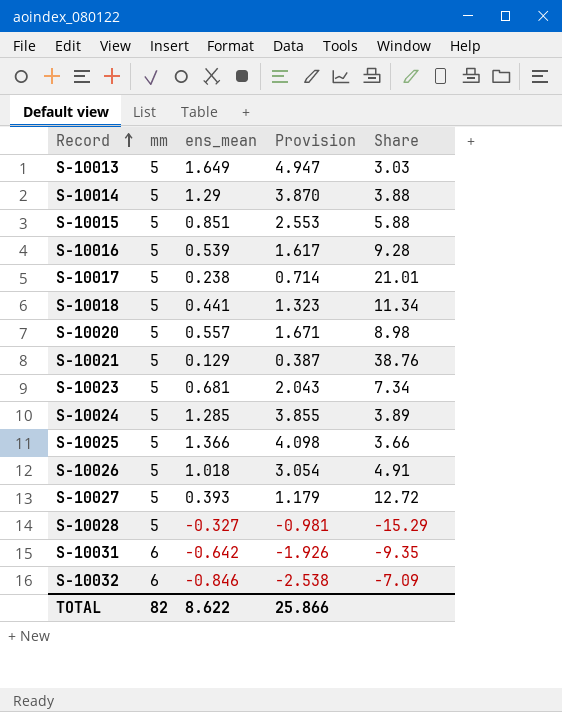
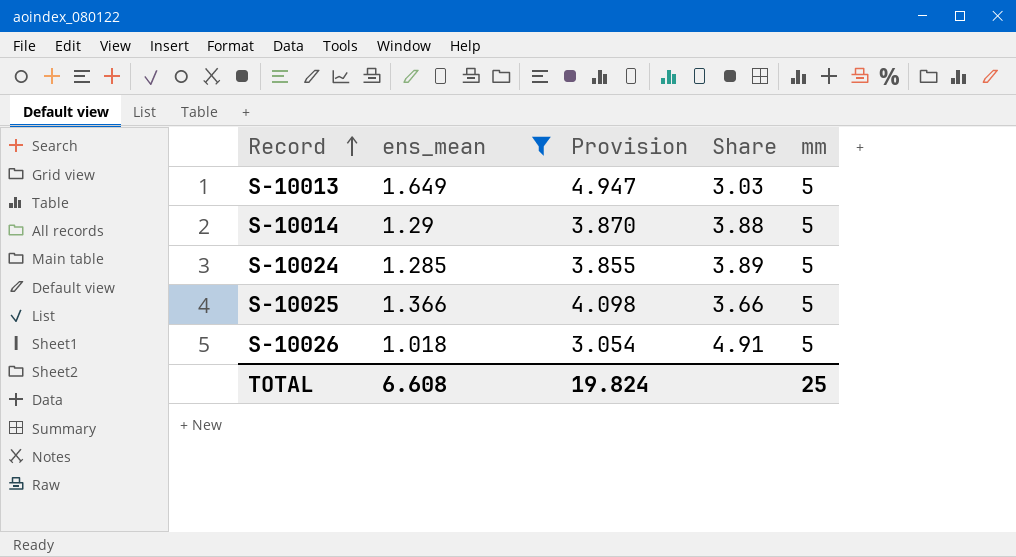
filter: none -> ens_mean >= 1.018
column mm | position: 2 -> 5
TOTAL | ens_mean: 8.622 -> 6.608
TOTAL | Provision: 25.866 -> 19.824
TOTAL | mm: 82 -> 25

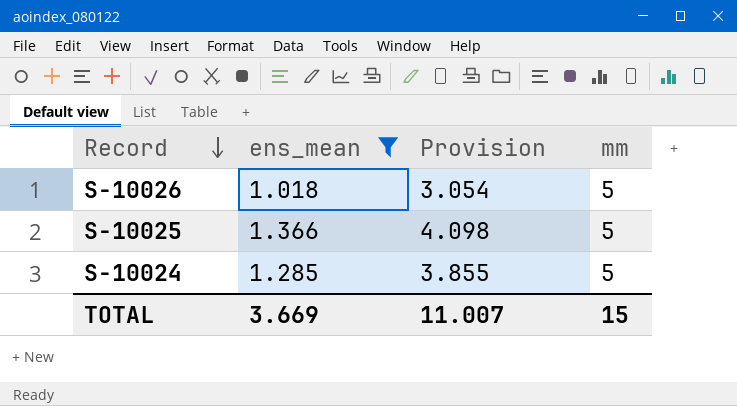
row order: Record ascending -> Record descending
column Share | formula: [mm] / [ens_mean] -> none
row S-10013: 1.649 | 4.947 | 3.03 | 5 -> none
row S-10014: 1.29 | 3.870 | 3.88 | 5 -> none
TOTAL | ens_mean: 6.608 -> 3.669
TOTAL | Provision: 19.824 -> 11.007
TOTAL | mm: 25 -> 15

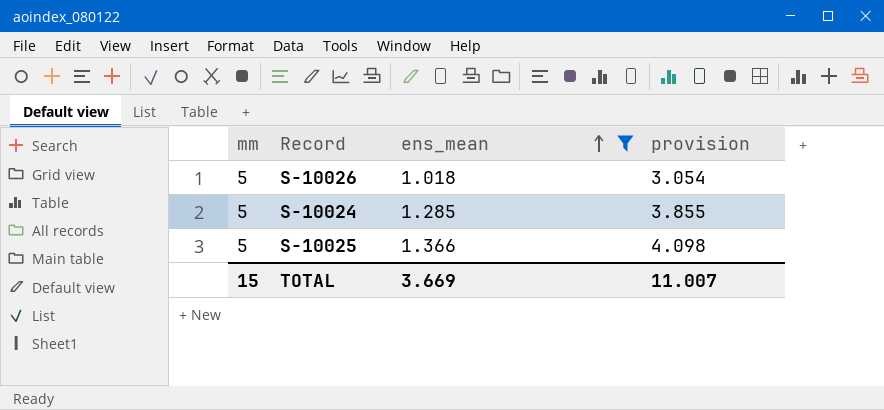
row order: Record descending -> ens_mean ascending
column mm | position: 4 -> 1
column name: Provision -> provision

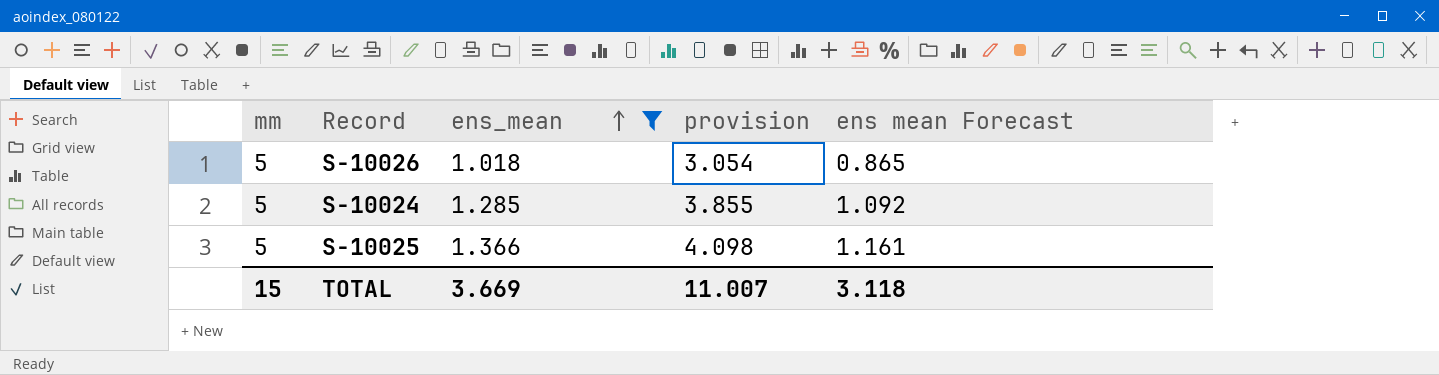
column ens mean Forecast | formula: none -> [ens_mean] * 0.85

